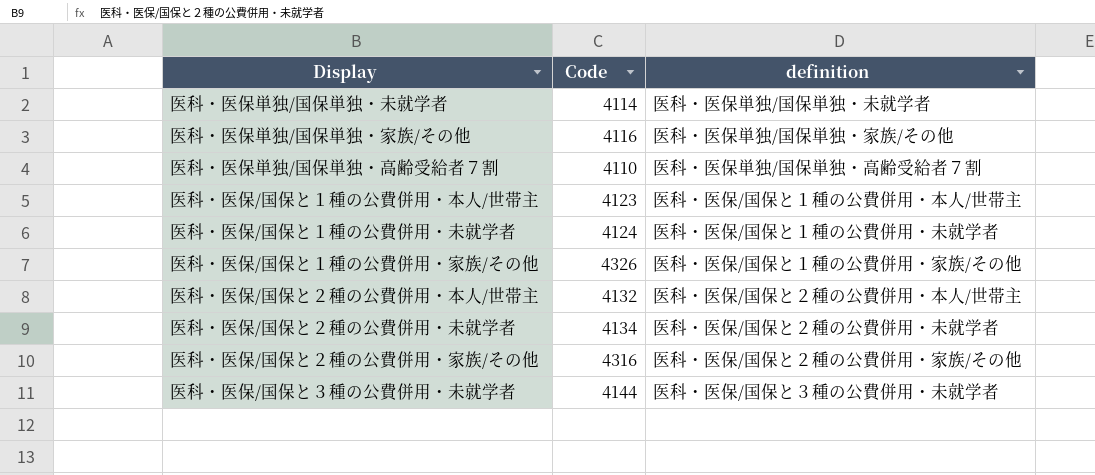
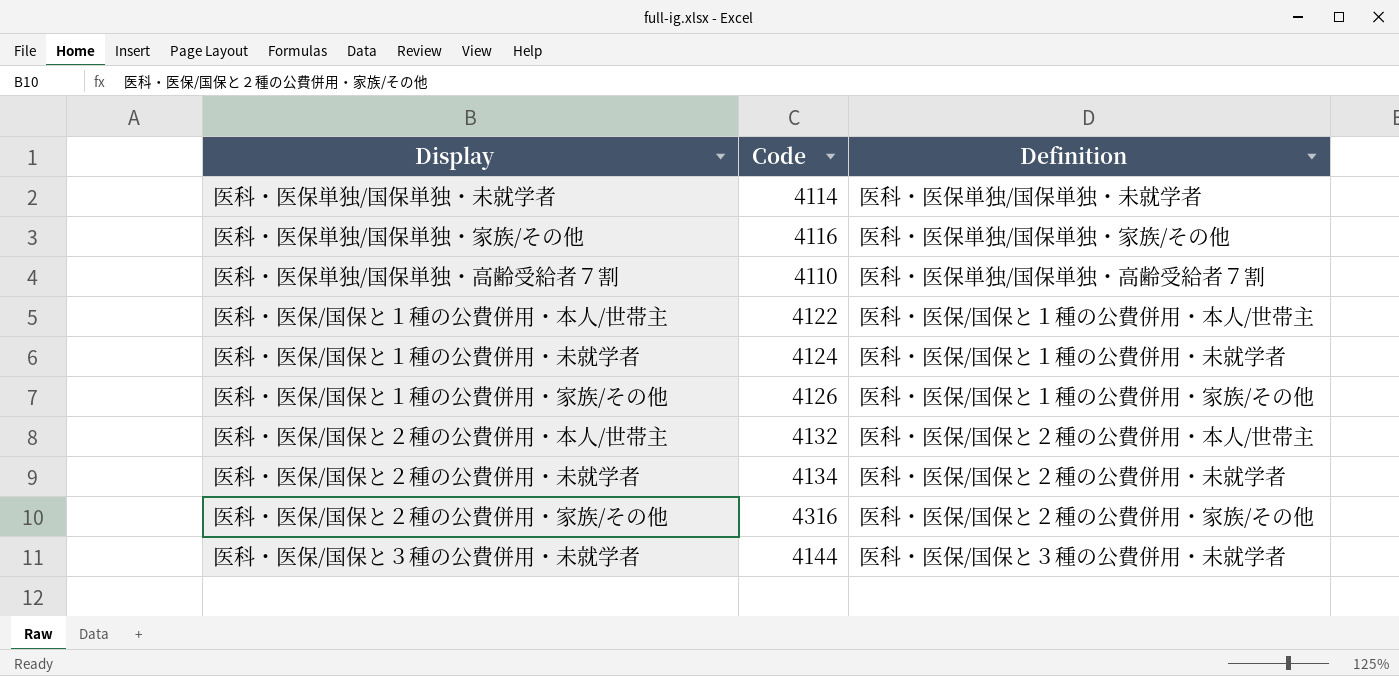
column name: definition -> Definition
医科・医保/国保と１種の公費併用・本人/世帯主 | Code: 4123 -> 4122
医科・医保/国保と１種の公費併用・家族/その他 | Code: 4326 -> 4126

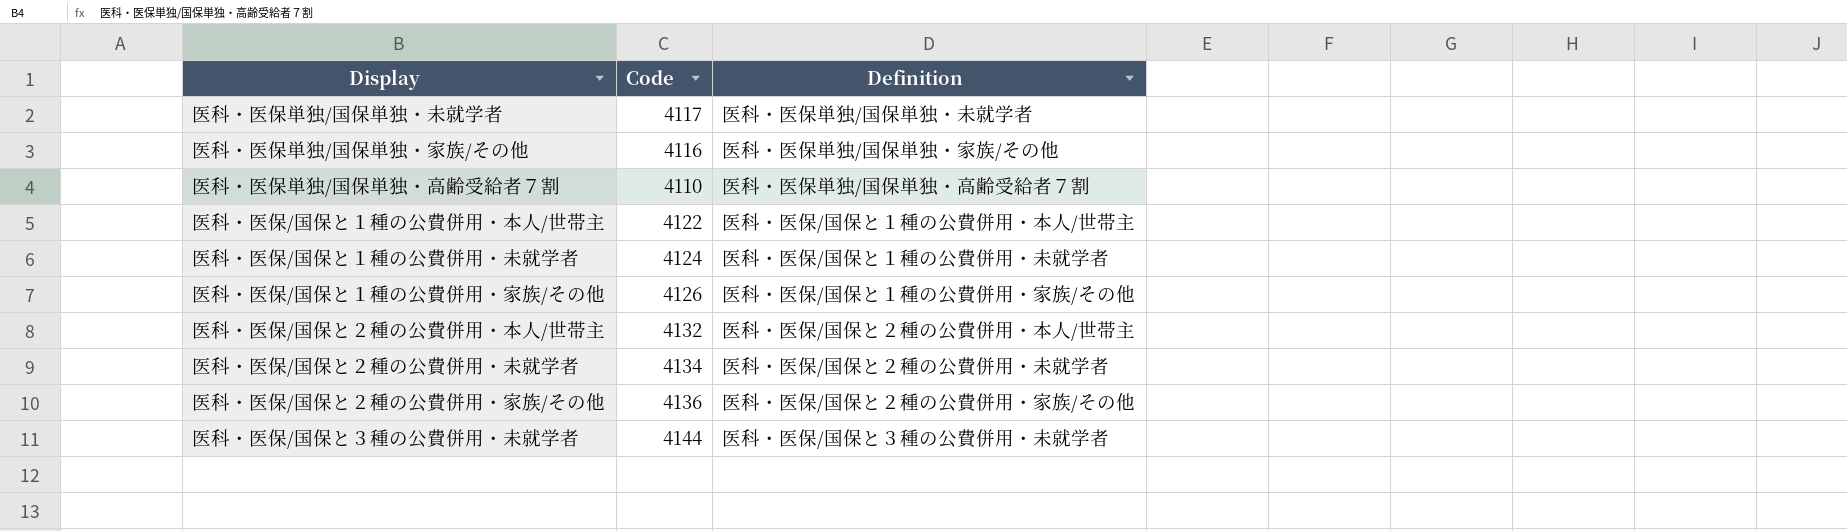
医科・医保単独/国保単独・未就学者 | Code: 4114 -> 4117
医科・医保/国保と２種の公費併用・家族/その他 | Code: 4316 -> 4136

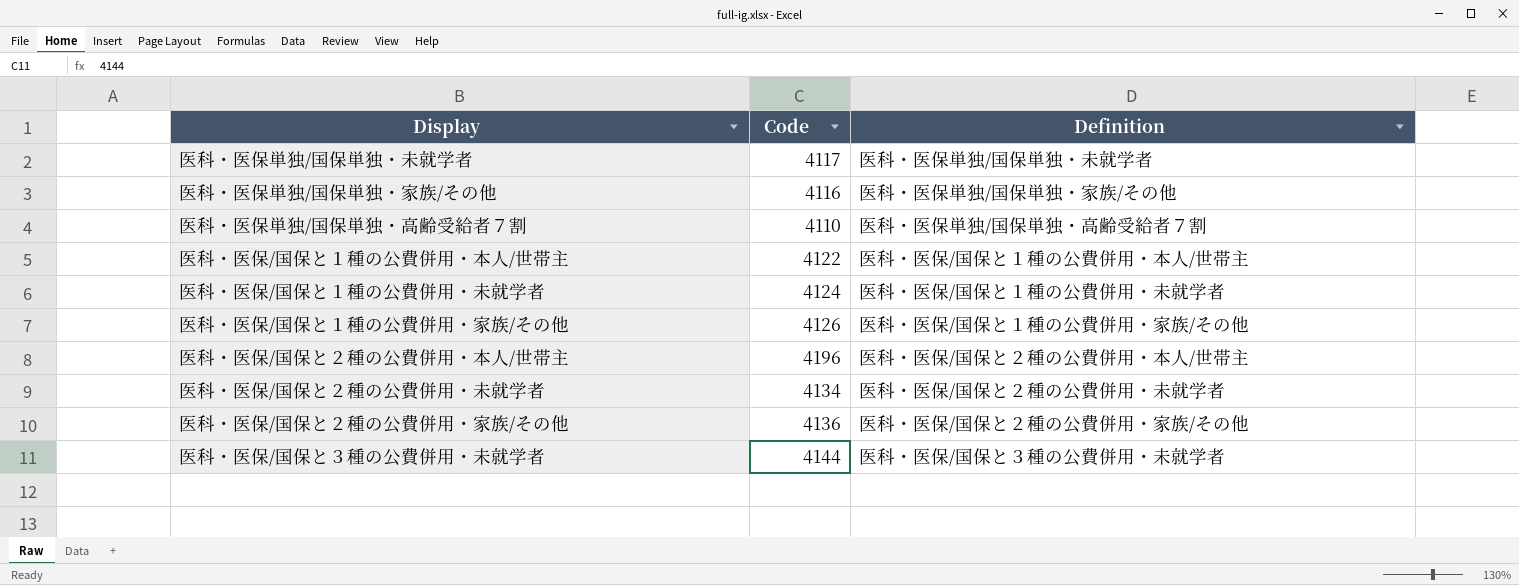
医科・医保/国保と２種の公費併用・本人/世帯主 | Code: 4132 -> 4196

